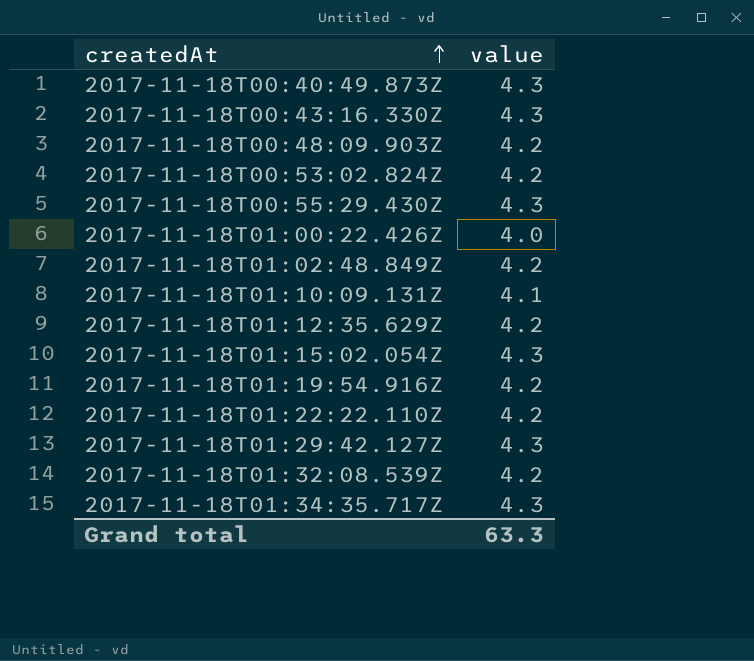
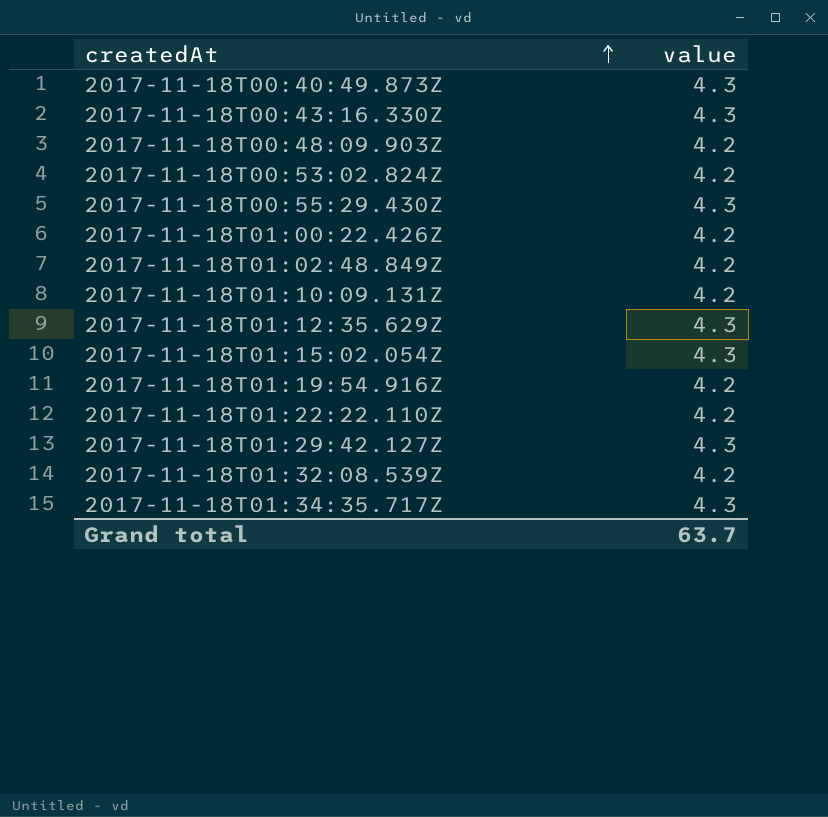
2017-11-18T01:00:22.426Z | value: 4.0 -> 4.2
2017-11-18T01:10:09.131Z | value: 4.1 -> 4.2
2017-11-18T01:12:35.629Z | value: 4.2 -> 4.3
Grand total | value: 63.3 -> 63.7

